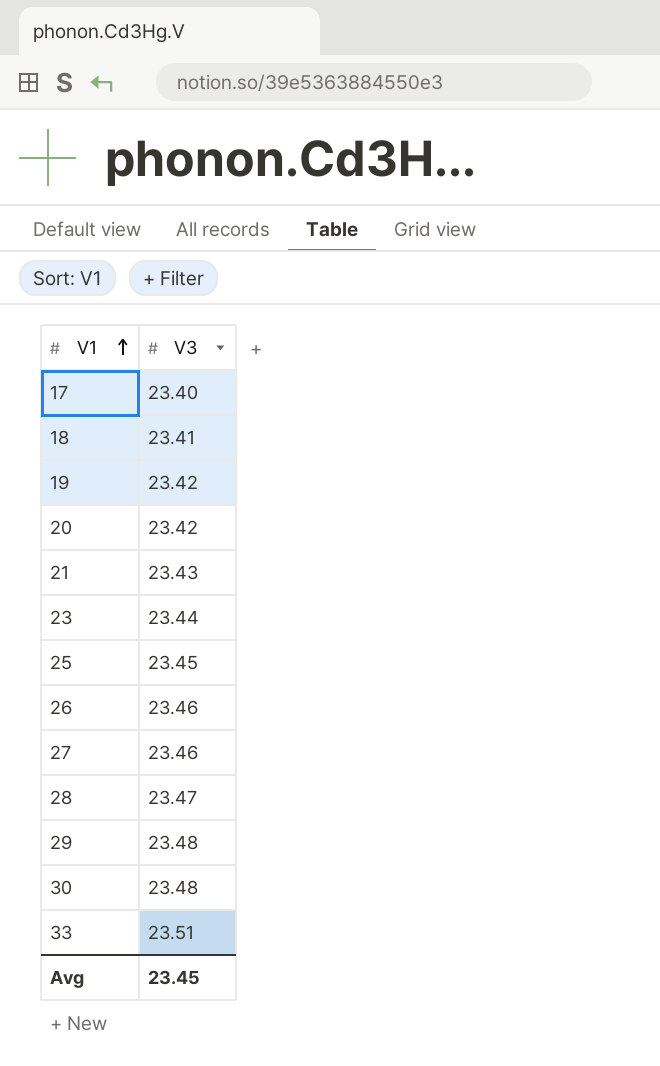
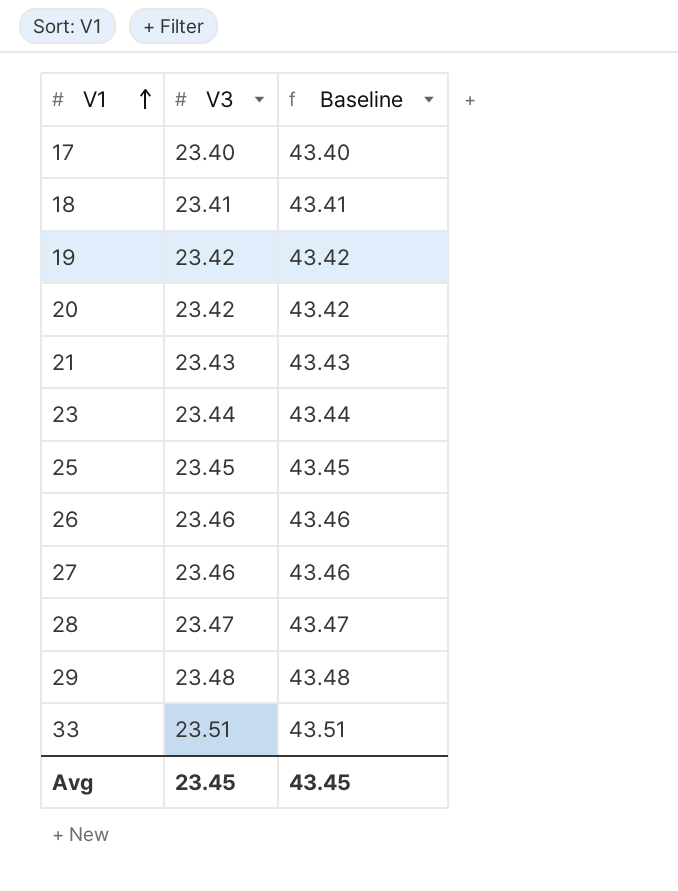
column Baseline | formula: none -> [V3] + 20
row 30: 23.48 -> none

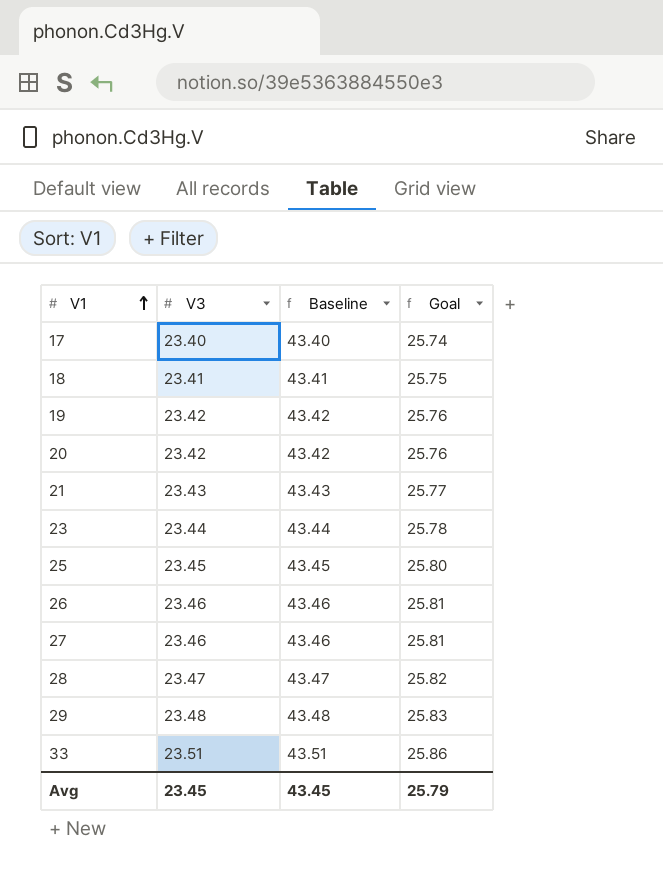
column Goal | formula: none -> [V3] * 1.1

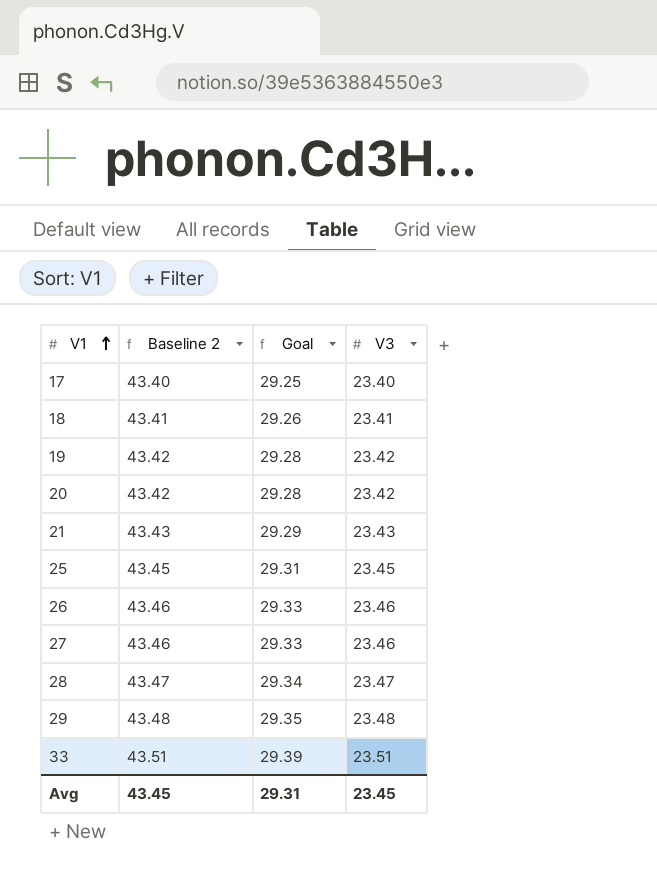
column name: Baseline -> Baseline 2
column Goal | formula: [V3] * 1.1 -> [V3] * 1.25
column V3 | position: 2 -> 4
row 23: 23.44 | 43.44 | 25.78 -> none
Avg | Goal: 25.79 -> 29.31

